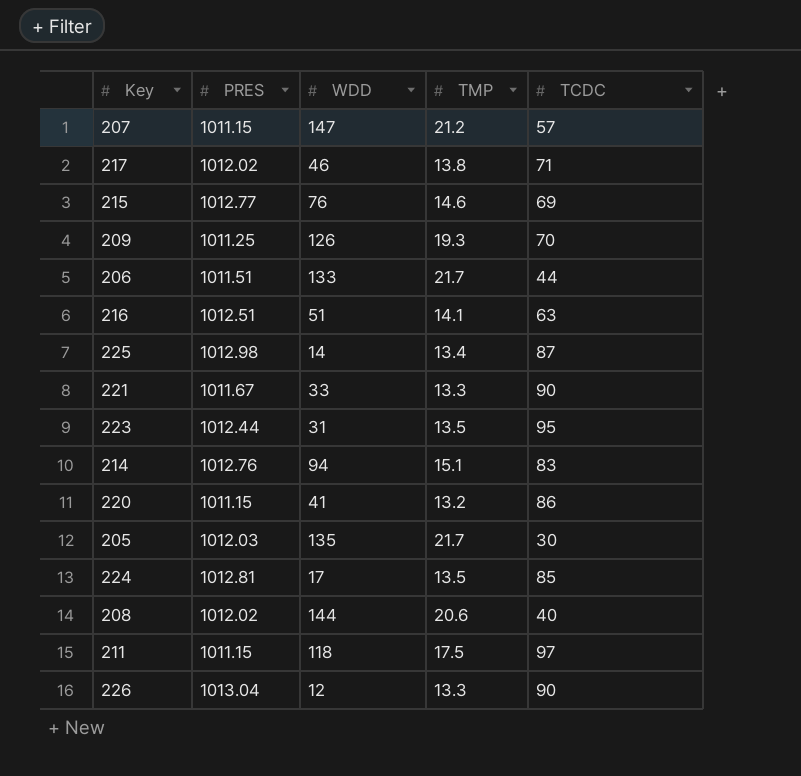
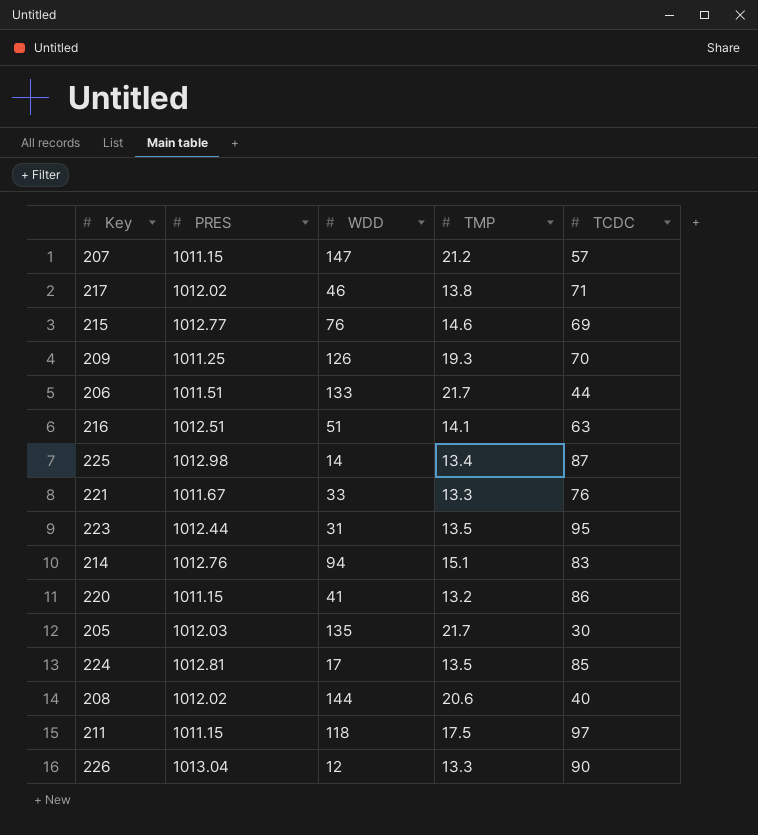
221 | TCDC: 90 -> 76

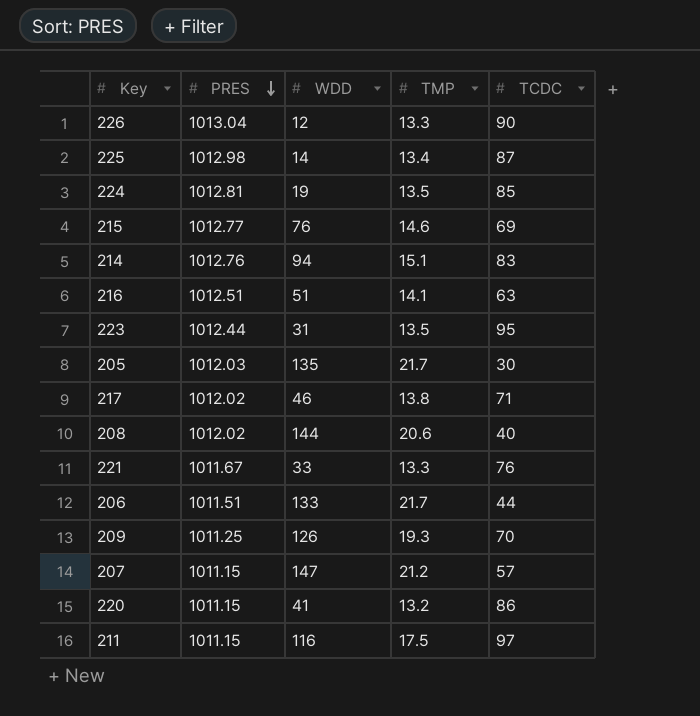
row order: none -> PRES descending
224 | WDD: 17 -> 19
211 | WDD: 118 -> 116

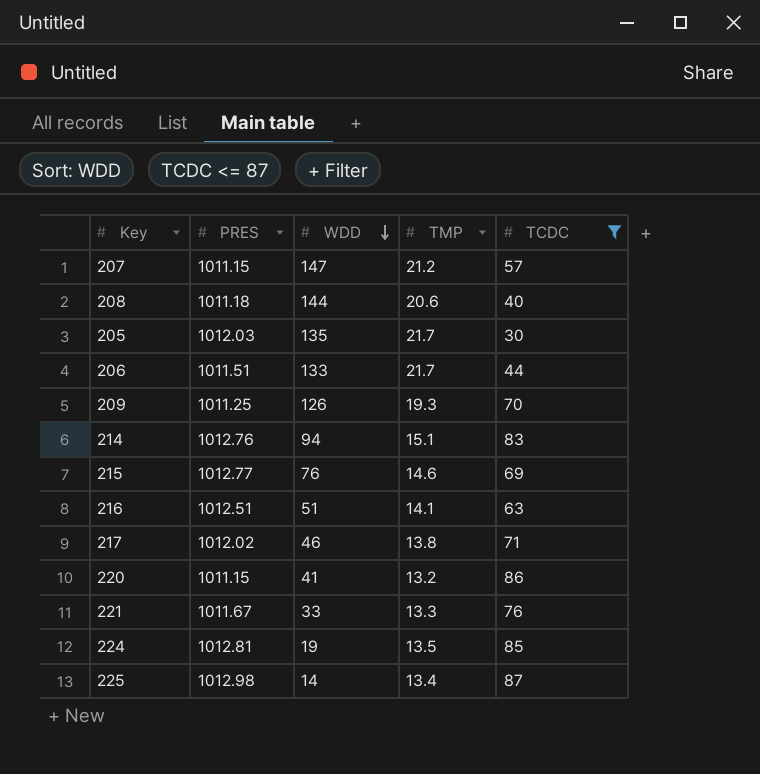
filter: none -> TCDC <= 87
row order: PRES descending -> WDD descending
208 | PRES: 1012.02 -> 1011.18

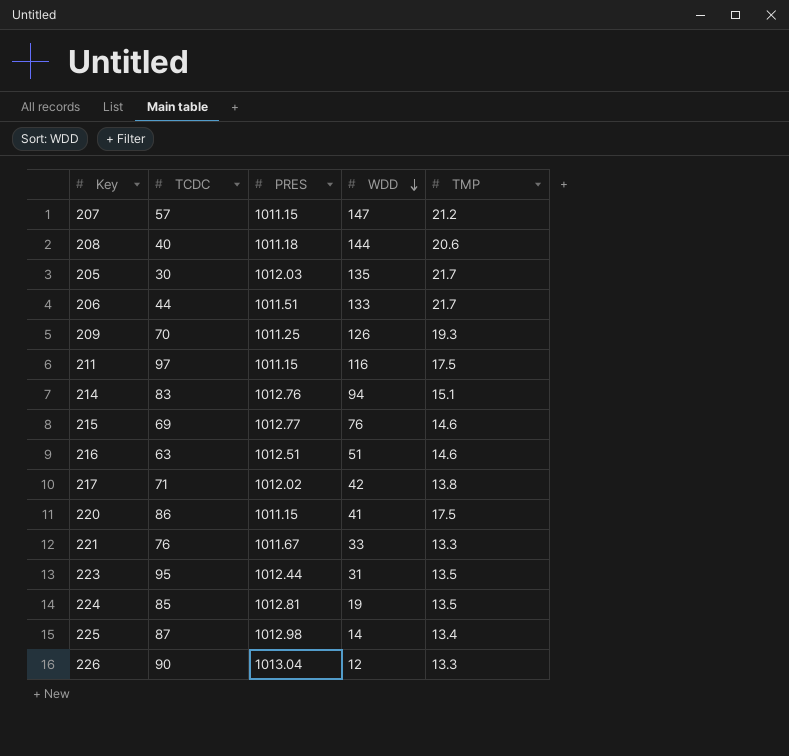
filter: TCDC <= 87 -> none
column TCDC | position: 5 -> 2
216 | TMP: 14.1 -> 14.6
217 | WDD: 46 -> 42
220 | TMP: 13.2 -> 17.5

